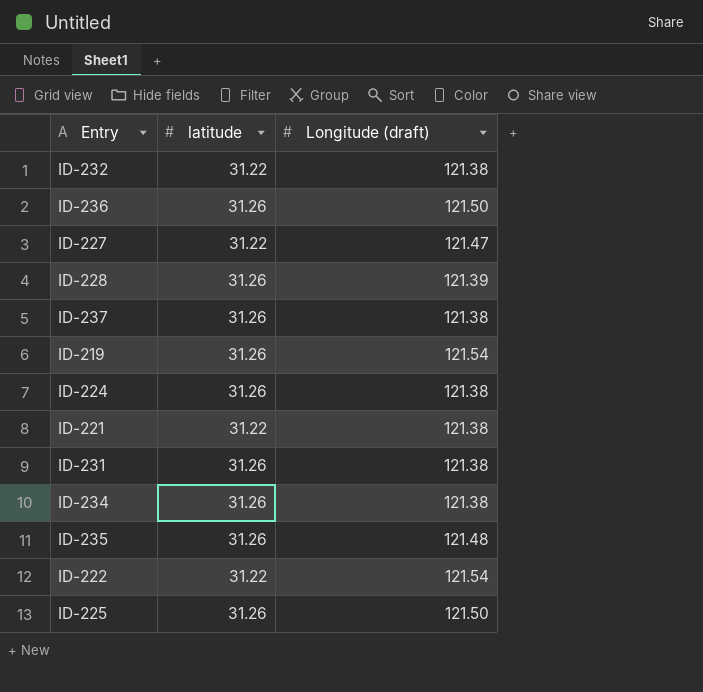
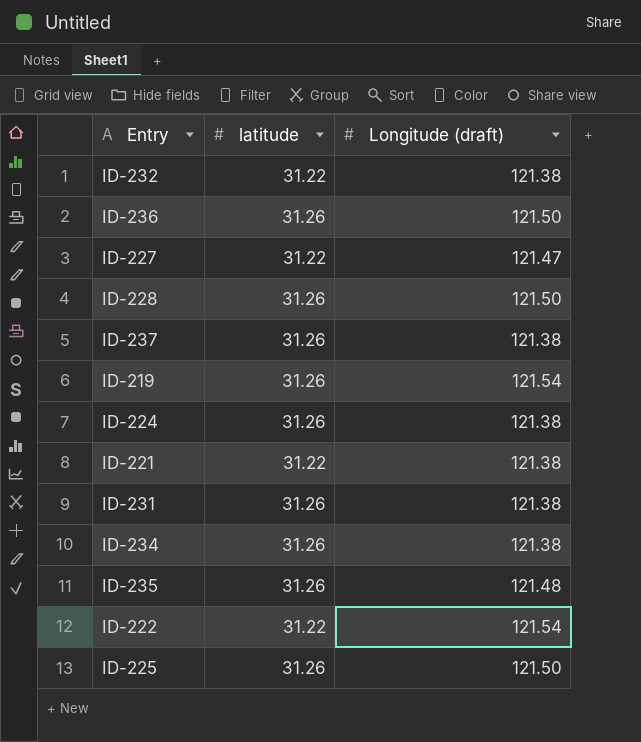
ID-228 | Longitude (draft): 121.39 -> 121.50

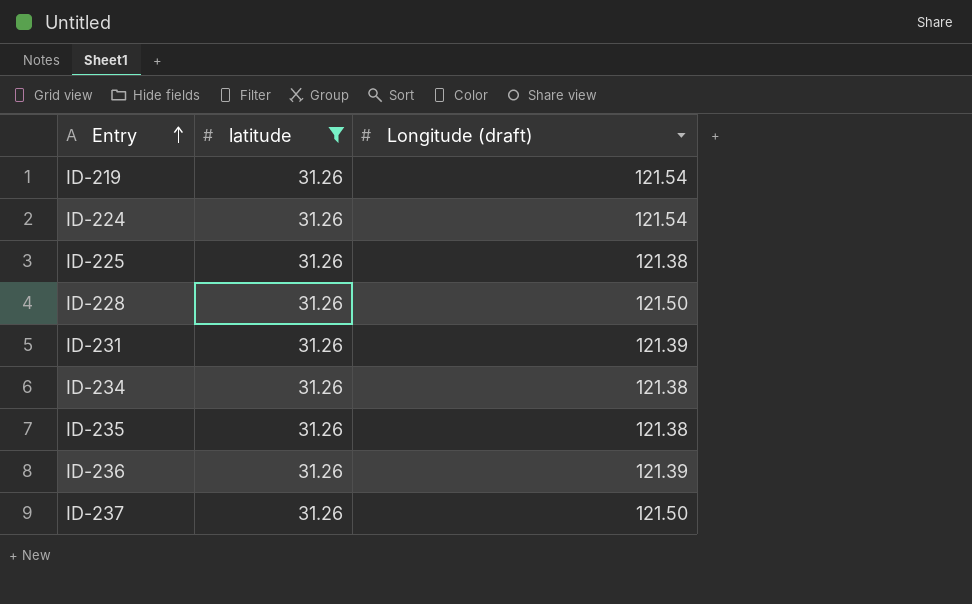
filter: none -> latitude = 31.26
row order: none -> Entry ascending
ID-224 | Longitude (draft): 121.38 -> 121.54
ID-225 | Longitude (draft): 121.50 -> 121.38
ID-231 | Longitude (draft): 121.38 -> 121.39
ID-235 | Longitude (draft): 121.48 -> 121.38
ID-236 | Longitude (draft): 121.50 -> 121.39
ID-237 | Longitude (draft): 121.38 -> 121.50

